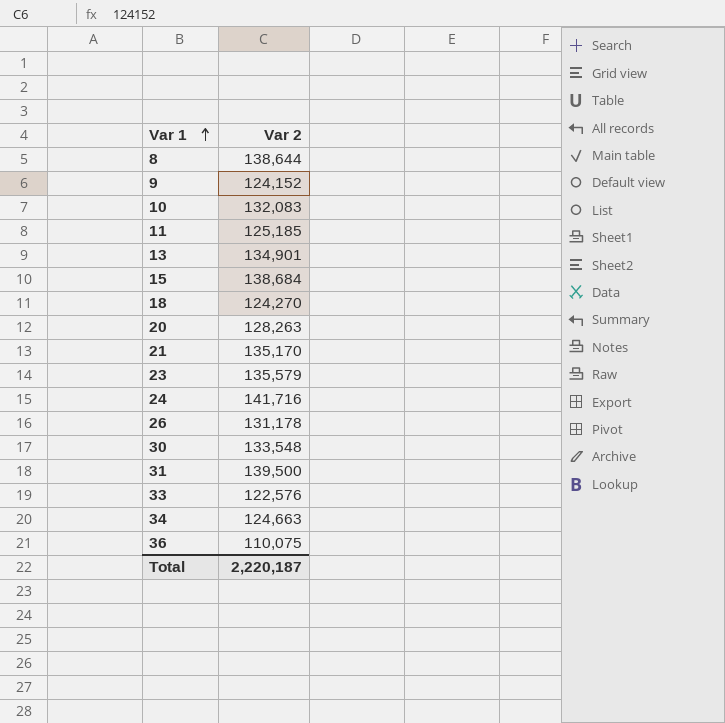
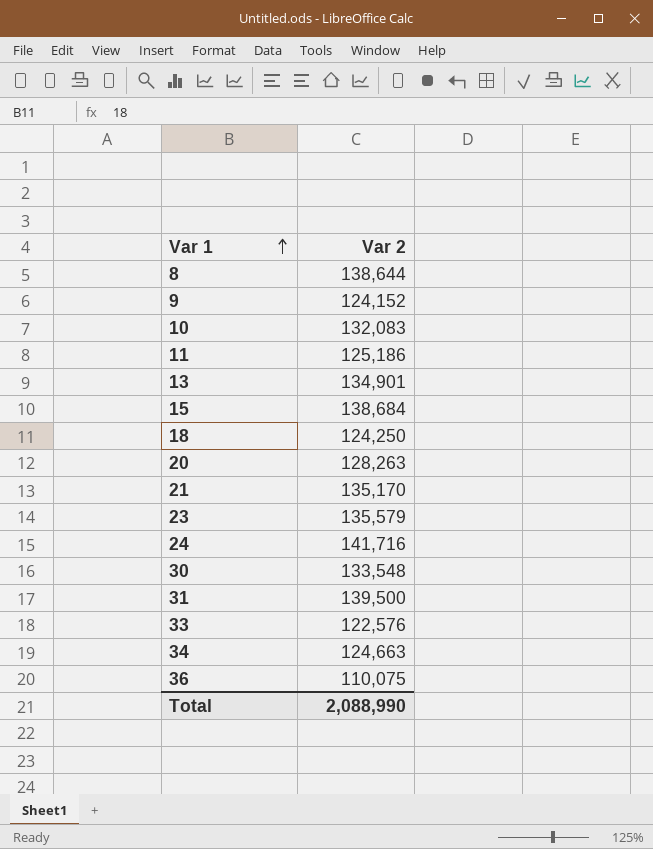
row 26: 131,178 -> none
11 | Var 2: 125,185 -> 125,186
18 | Var 2: 124,270 -> 124,250
Total | Var 2: 2,220,187 -> 2,088,990

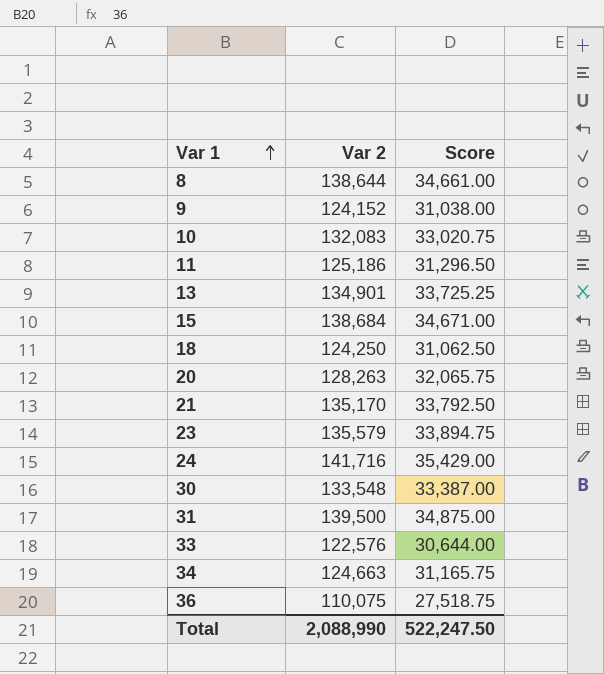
column Score | formula: none -> [Var 2] * 0.25

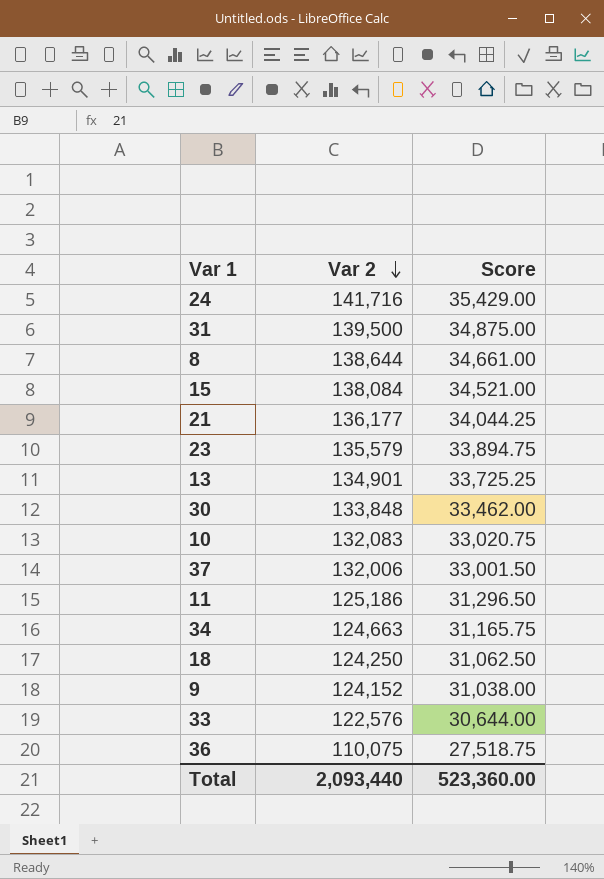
row order: Var 1 ascending -> Var 2 descending
row 20: 128,263 | 32,065.75 -> none
15 | Var 2: 138,684 -> 138,084
15 | Score: 34,671.00 -> 34,521.00
21 | Var 2: 135,170 -> 136,177
21 | Score: 33,792.50 -> 34,044.25
30 | Var 2: 133,548 -> 133,848
30 | Score: 33,387.00 -> 33,462.00
row 37: none -> 132,006 | 33,001.50
Total | Var 2: 2,088,990 -> 2,093,440
Total | Score: 522,247.50 -> 523,360.00

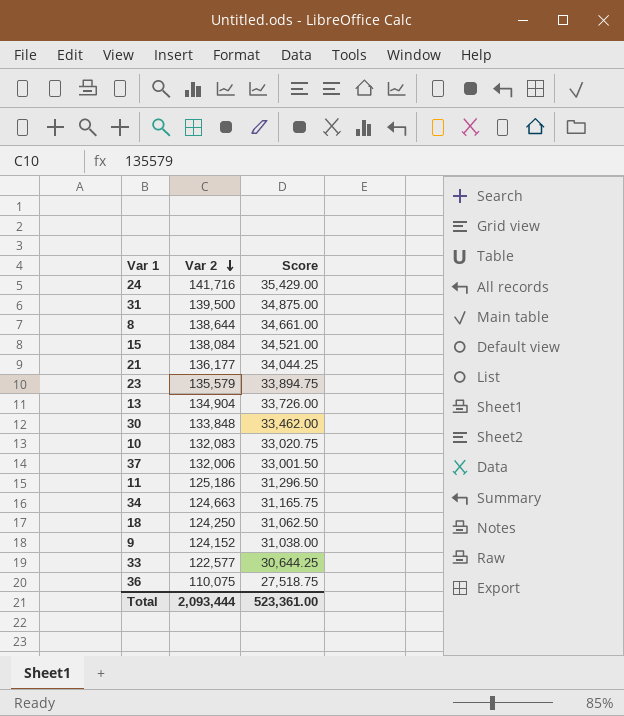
13 | Var 2: 134,901 -> 134,904
13 | Score: 33,725.25 -> 33,726.00
33 | Var 2: 122,576 -> 122,577
33 | Score: 30,644.00 -> 30,644.25
Total | Var 2: 2,093,440 -> 2,093,444
Total | Score: 523,360.00 -> 523,361.00

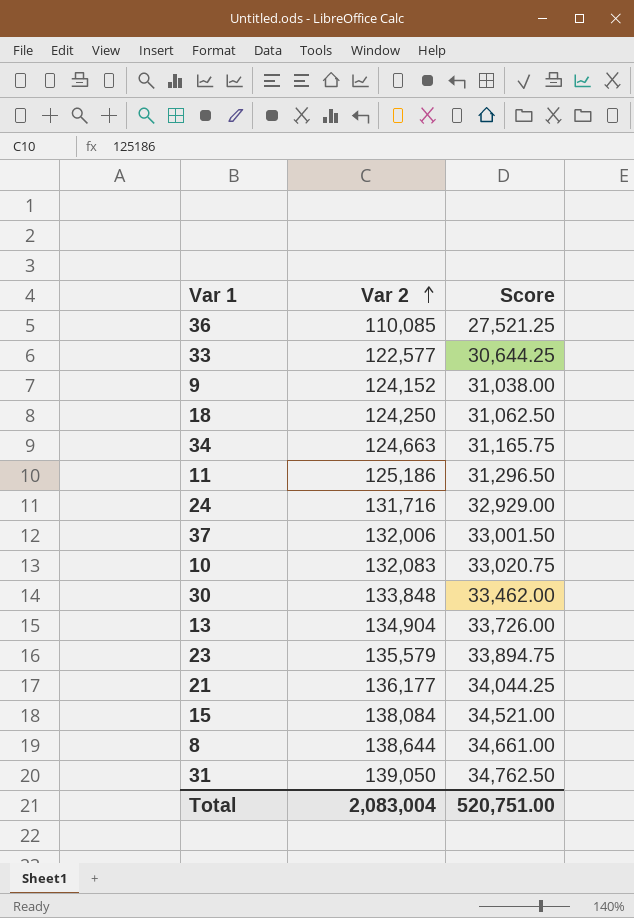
row order: Var 2 descending -> Var 2 ascending
36 | Var 2: 110,075 -> 110,085
36 | Score: 27,518.75 -> 27,521.25
24 | Var 2: 141,716 -> 131,716
24 | Score: 35,429.00 -> 32,929.00
31 | Var 2: 139,500 -> 139,050
31 | Score: 34,875.00 -> 34,762.50
Total | Var 2: 2,093,444 -> 2,083,004
Total | Score: 523,361.00 -> 520,751.00

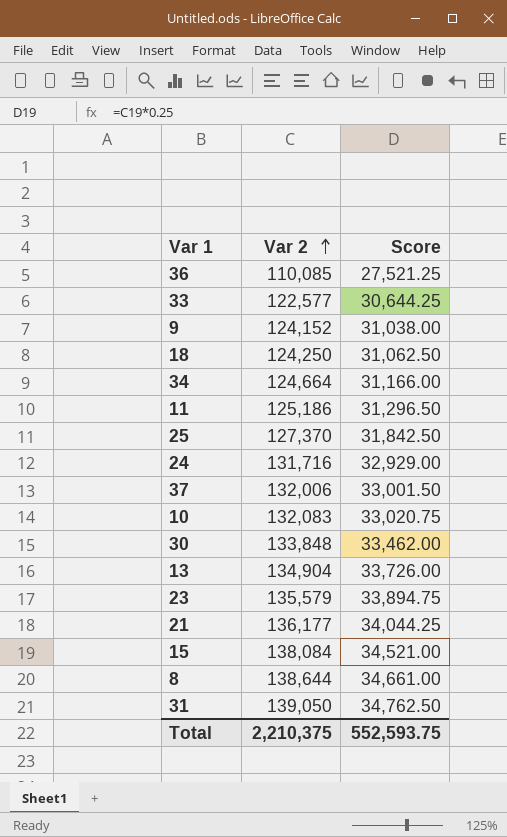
34 | Var 2: 124,663 -> 124,664
34 | Score: 31,165.75 -> 31,166.00
row 25: none -> 127,370 | 31,842.50
Total | Var 2: 2,083,004 -> 2,210,375
Total | Score: 520,751.00 -> 552,593.75

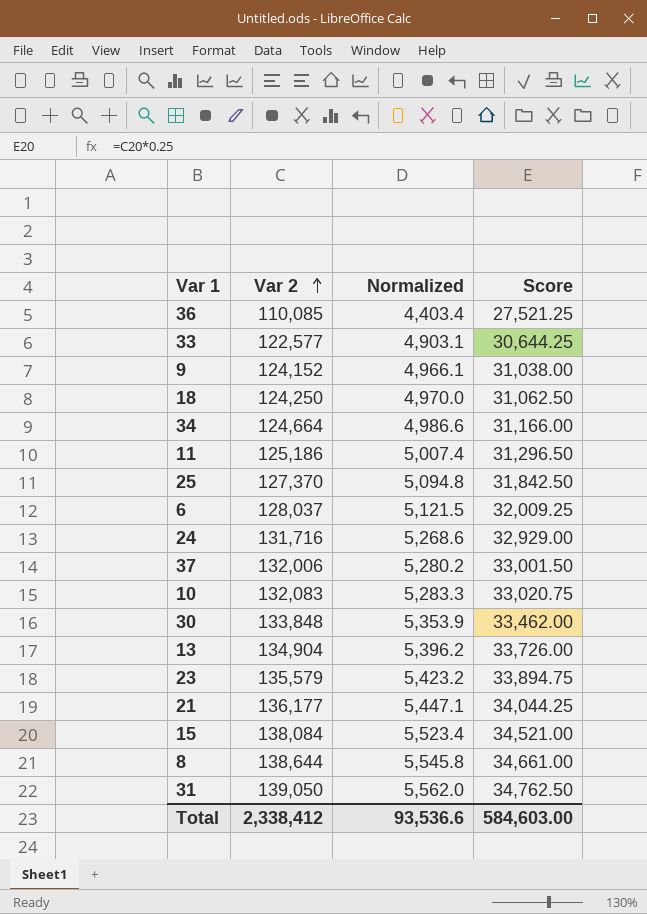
column Normalized | formula: none -> [Var 2] * 0.04
row 6: none -> 128,037 | 5,121.5 | 32,009.25
Total | Var 2: 2,210,375 -> 2,338,412
Total | Score: 552,593.75 -> 584,603.00

